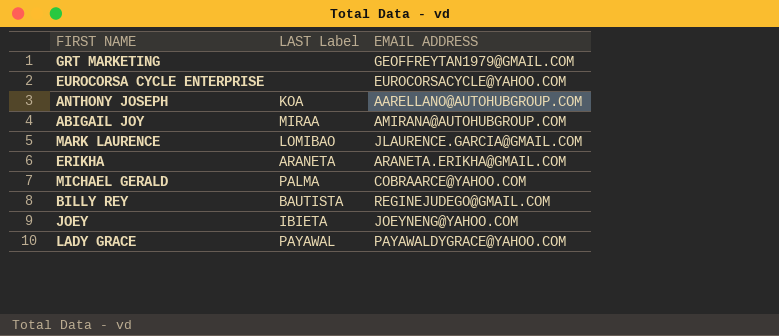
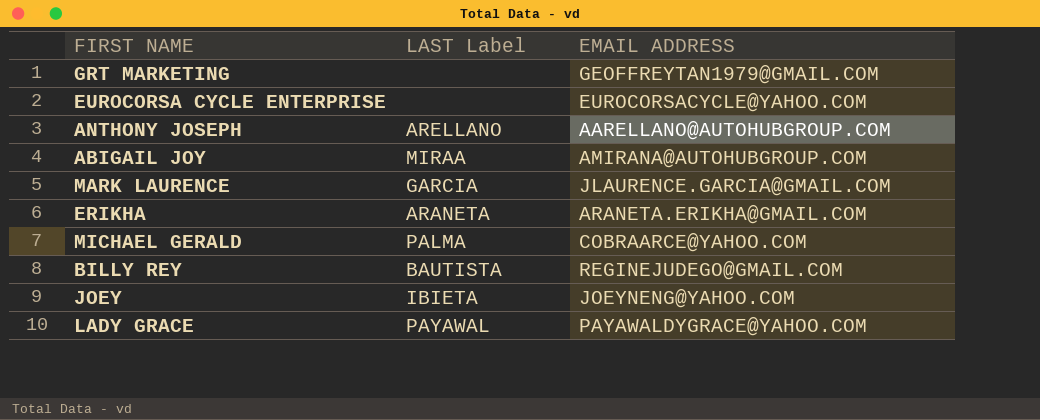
ANTHONY JOSEPH | LAST Label: KOA -> ARELLANO
MARK LAURENCE | LAST Label: LOMIBAO -> GARCIA

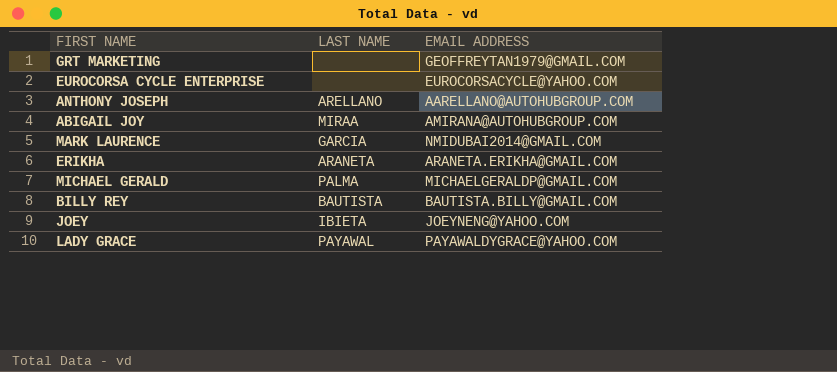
column name: LAST Label -> LAST NAME
MARK LAURENCE | EMAIL ADDRESS: JLAURENCE.GARCIA@GMAIL.COM -> NMIDUBAI2014@GMAIL.COM
MICHAEL GERALD | EMAIL ADDRESS: COBRAARCE@YAHOO.COM -> MICHAELGERALDP@GMAIL.COM
BILLY REY | EMAIL ADDRESS: REGINEJUDEGO@GMAIL.COM -> BAUTISTA.BILLY@GMAIL.COM

